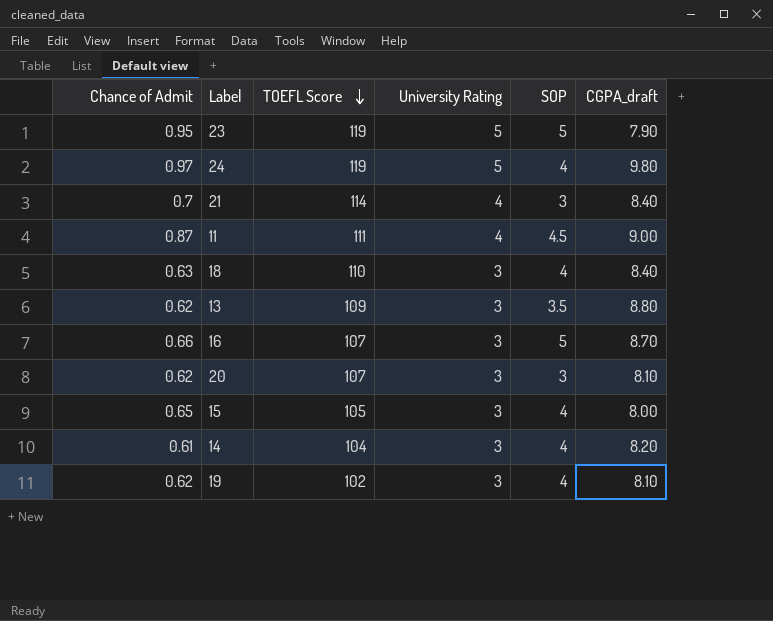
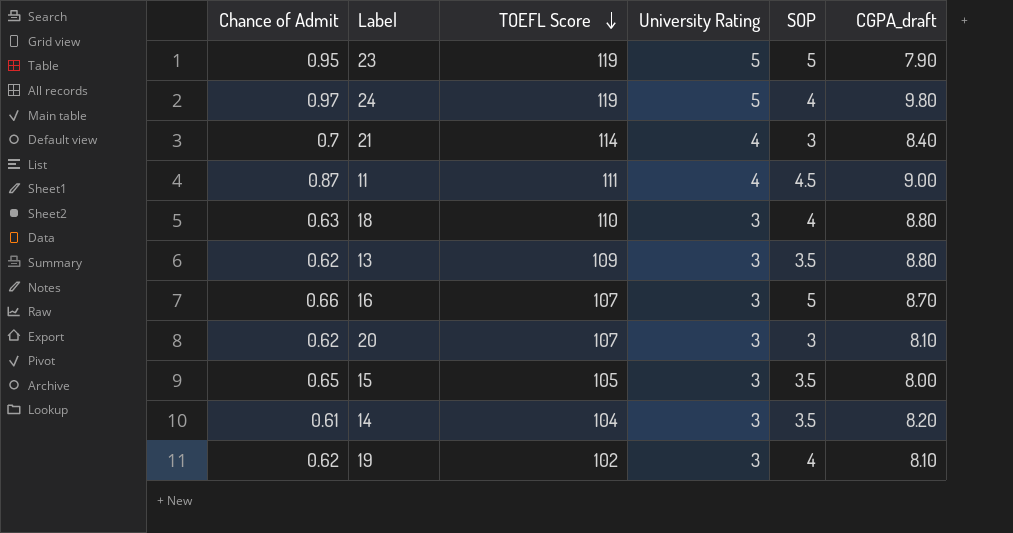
18 | CGPA_draft: 8.40 -> 8.80
15 | SOP: 4 -> 3.5
14 | SOP: 4 -> 3.5

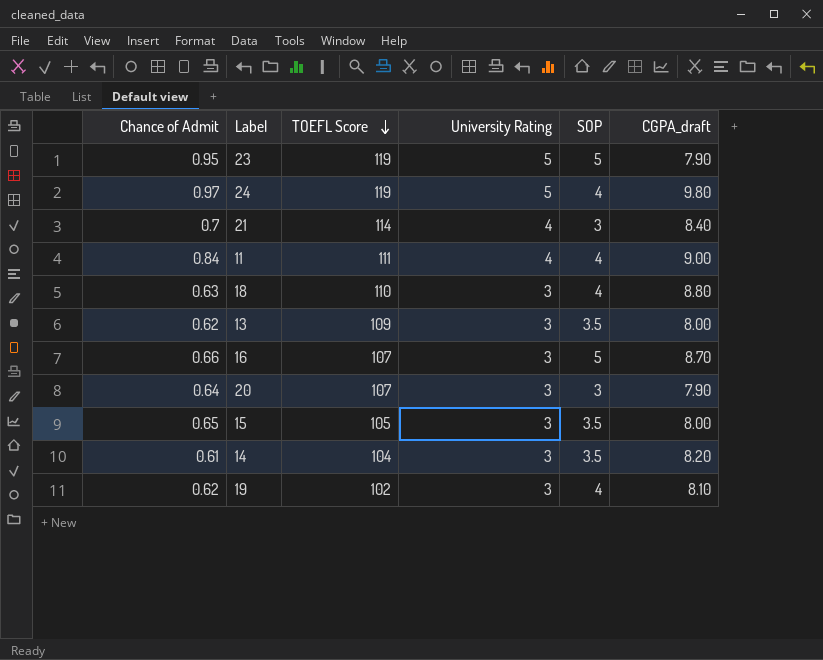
11 | Chance of Admit: 0.87 -> 0.84
11 | SOP: 4.5 -> 4
13 | CGPA_draft: 8.80 -> 8.00
20 | Chance of Admit: 0.62 -> 0.64
20 | CGPA_draft: 8.10 -> 7.90

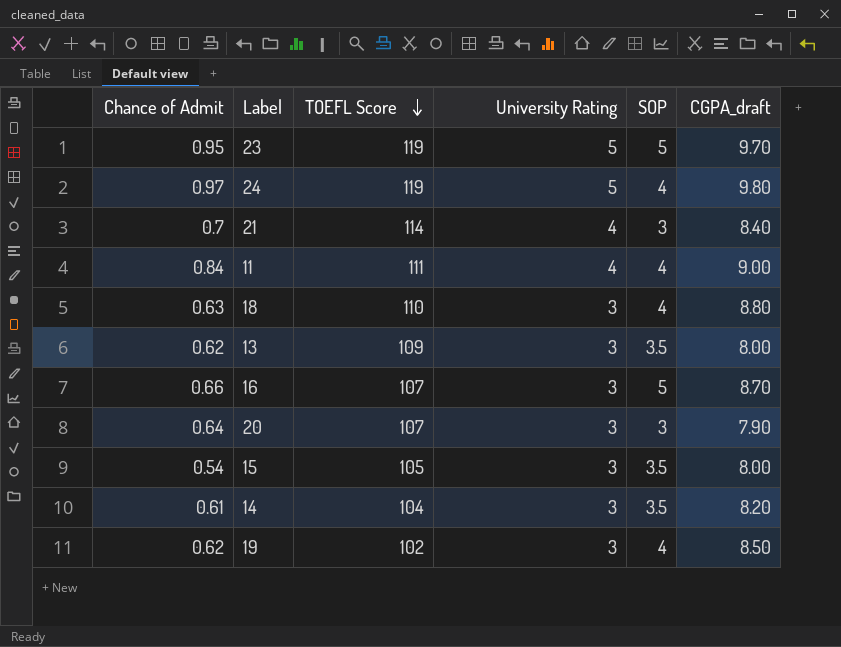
23 | CGPA_draft: 7.90 -> 9.70
15 | Chance of Admit: 0.65 -> 0.54
19 | CGPA_draft: 8.10 -> 8.50

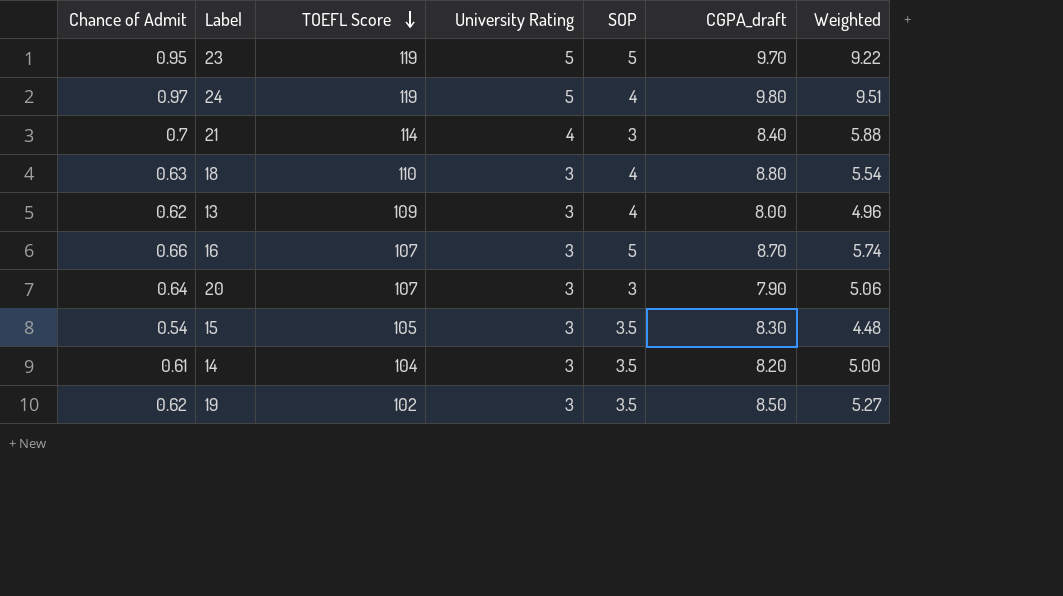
column Weighted | formula: none -> [Chance of Admit] * [CGPA_draft]
row 11: 0.84 | 111 | 4 | 4 | 9.00 -> none
13 | SOP: 3.5 -> 4
15 | CGPA_draft: 8.00 -> 8.30
19 | SOP: 4 -> 3.5

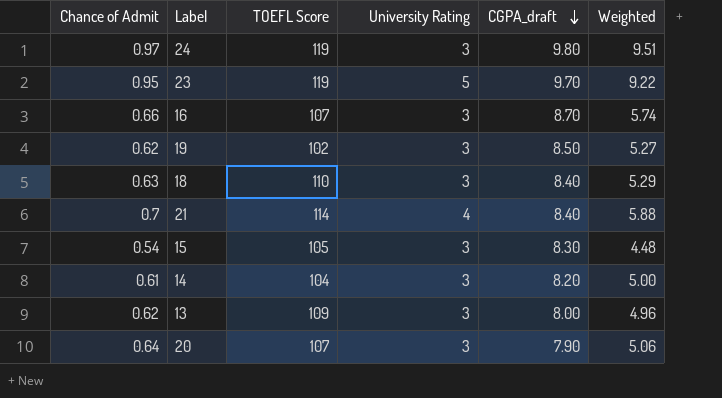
row order: TOEFL Score descending -> CGPA_draft descending
column SOP | position: 5 -> none
24 | University Rating: 5 -> 3
18 | CGPA_draft: 8.80 -> 8.40
18 | Weighted: 5.54 -> 5.29

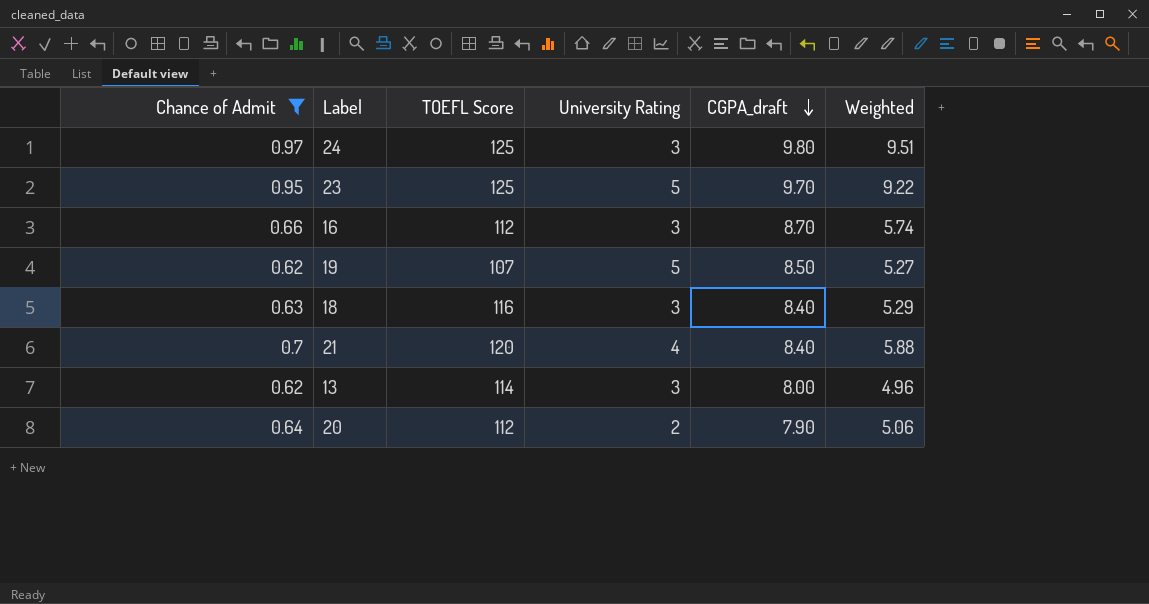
filter: none -> Chance of Admit >= 0.62
24 | TOEFL Score: 119 -> 125
23 | TOEFL Score: 119 -> 125
16 | TOEFL Score: 107 -> 112
19 | TOEFL Score: 102 -> 107
19 | University Rating: 3 -> 5
18 | TOEFL Score: 110 -> 116
21 | TOEFL Score: 114 -> 120
13 | TOEFL Score: 109 -> 114
20 | TOEFL Score: 107 -> 112
20 | University Rating: 3 -> 2

